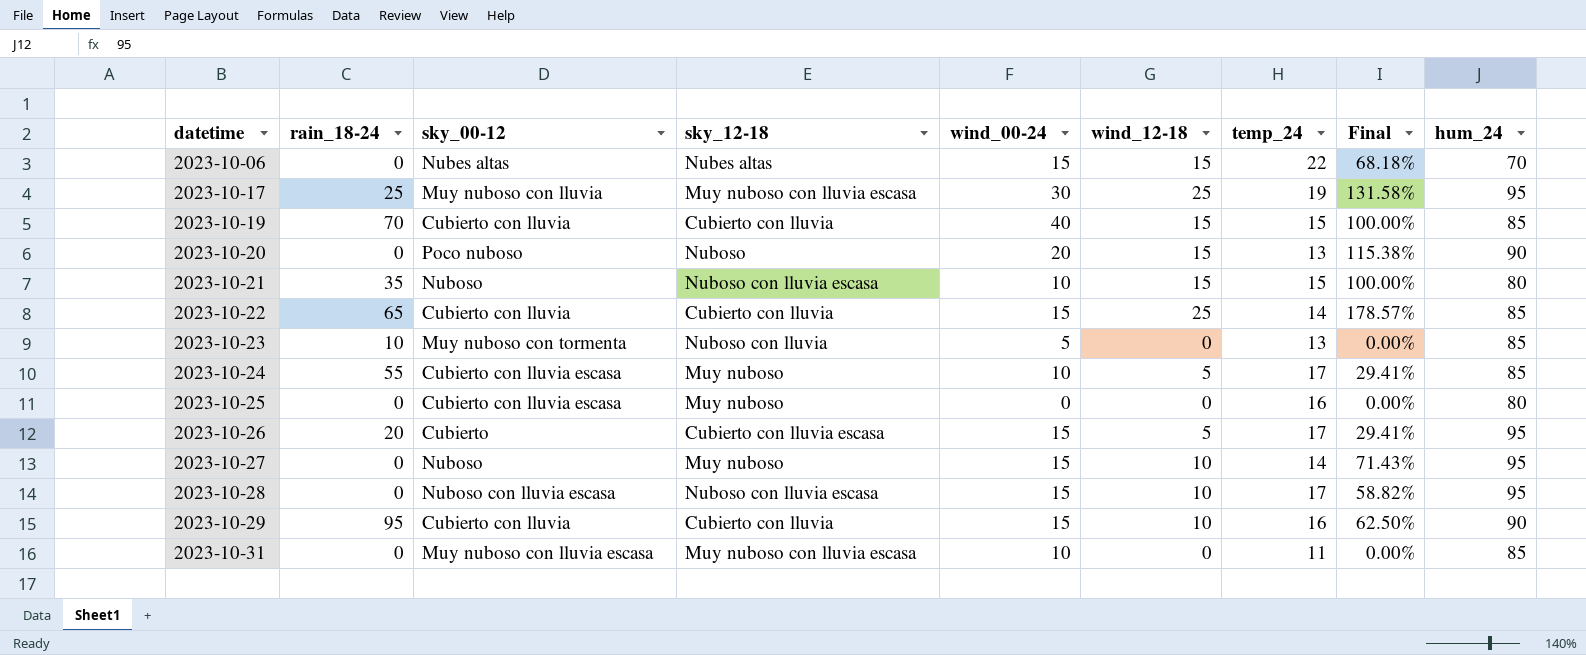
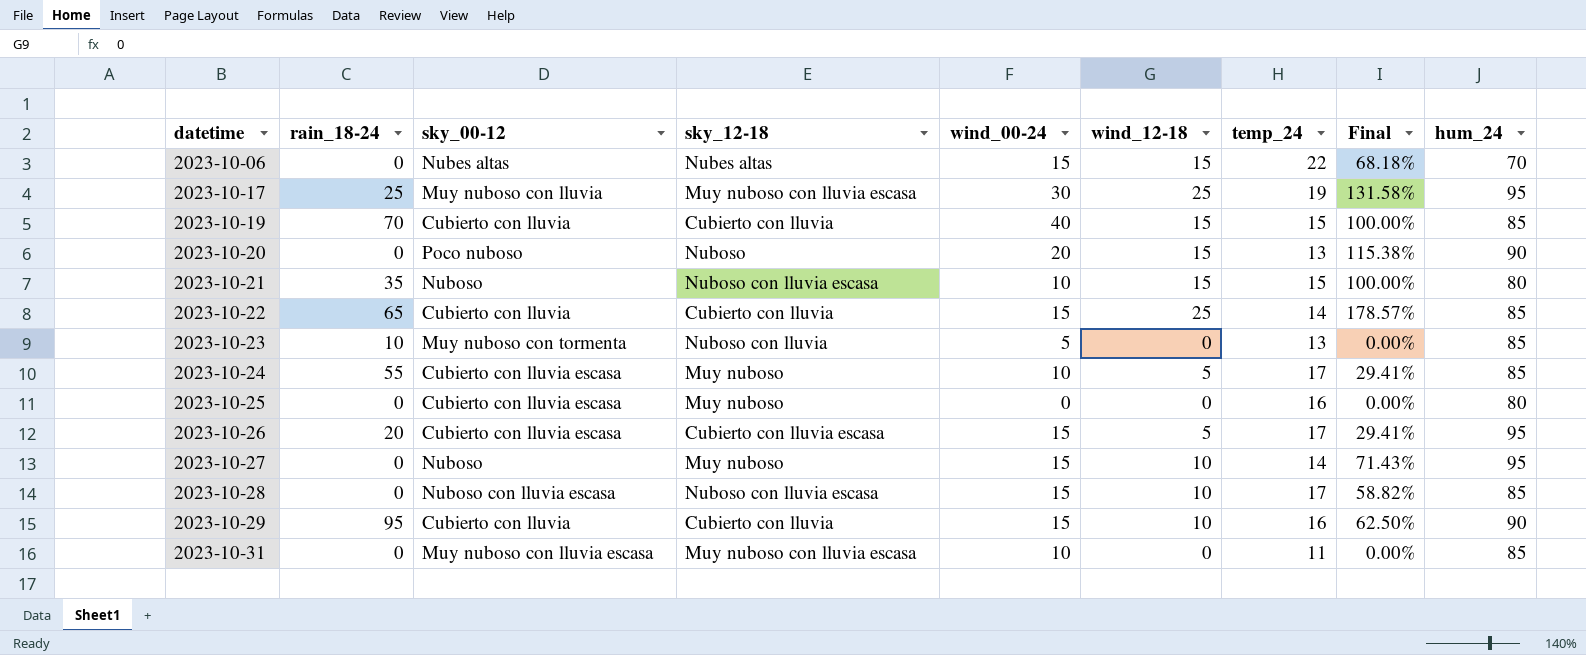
2023-10-26 | sky_00-12: Cubierto -> Cubierto con lluvia escasa
2023-10-28 | hum_24: 95 -> 85

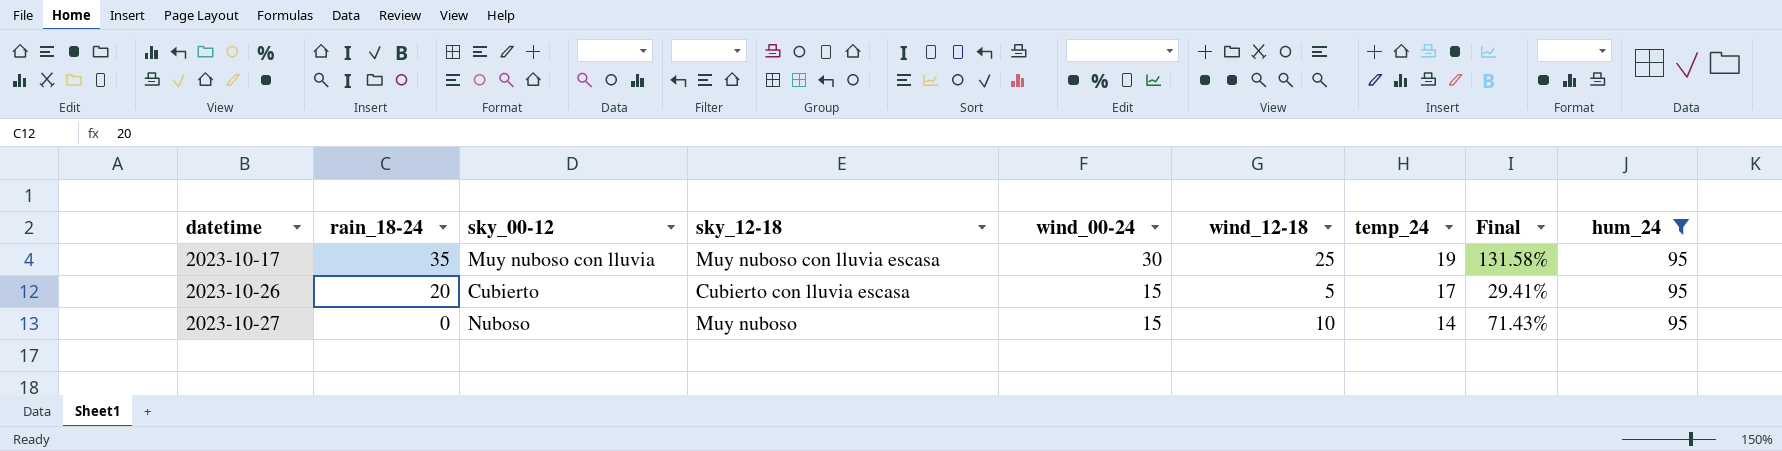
filter: none -> hum_24 = 95
2023-10-17 | rain_18-24: 25 -> 35
2023-10-26 | sky_00-12: Cubierto con lluvia escasa -> Cubierto

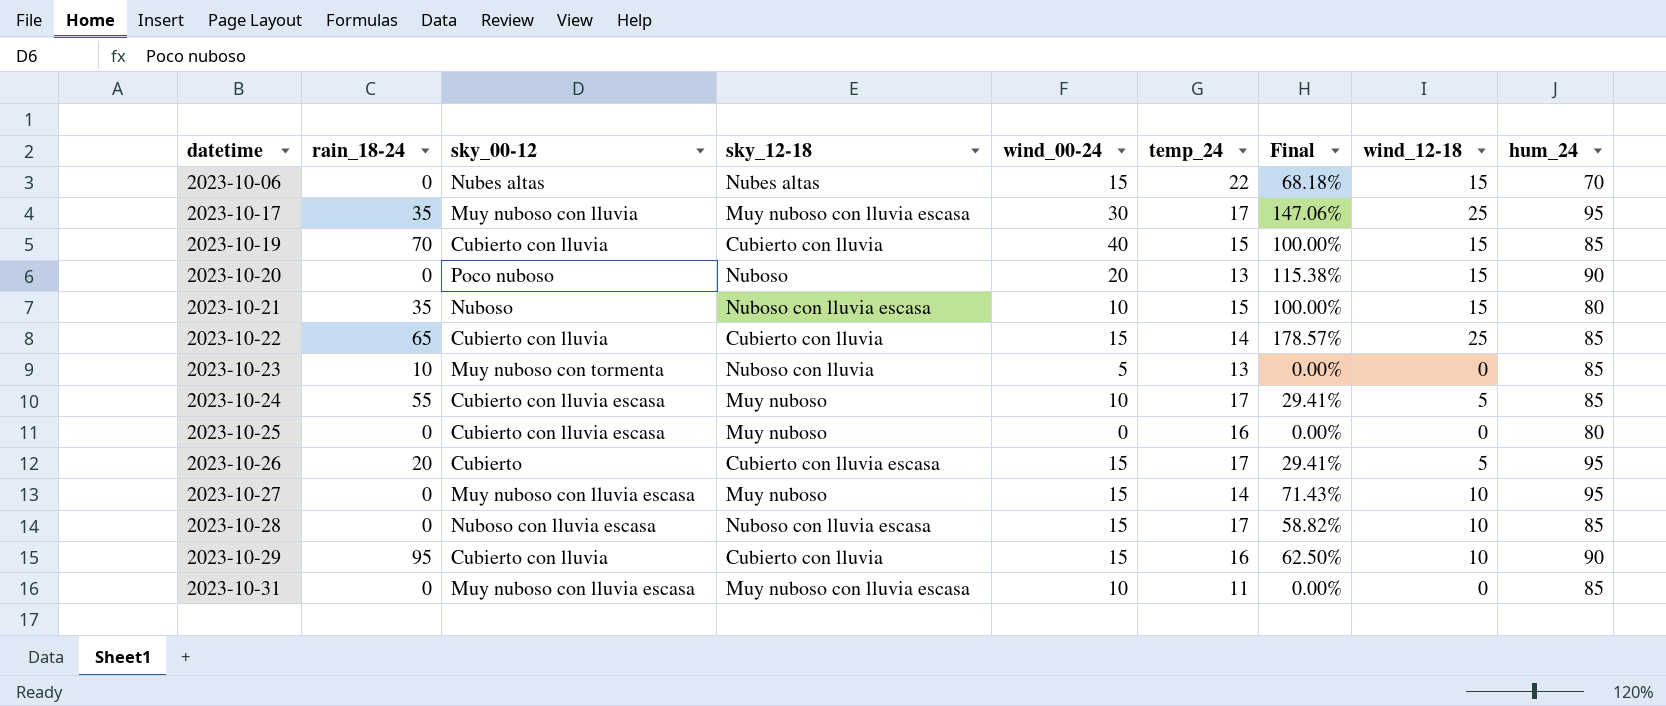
filter: hum_24 = 95 -> none
column wind_12-18 | position: 6 -> 8
2023-10-17 | temp_24: 19 -> 17
2023-10-17 | Final: 131.58% -> 147.06%
2023-10-27 | sky_00-12: Nuboso -> Muy nuboso con lluvia escasa

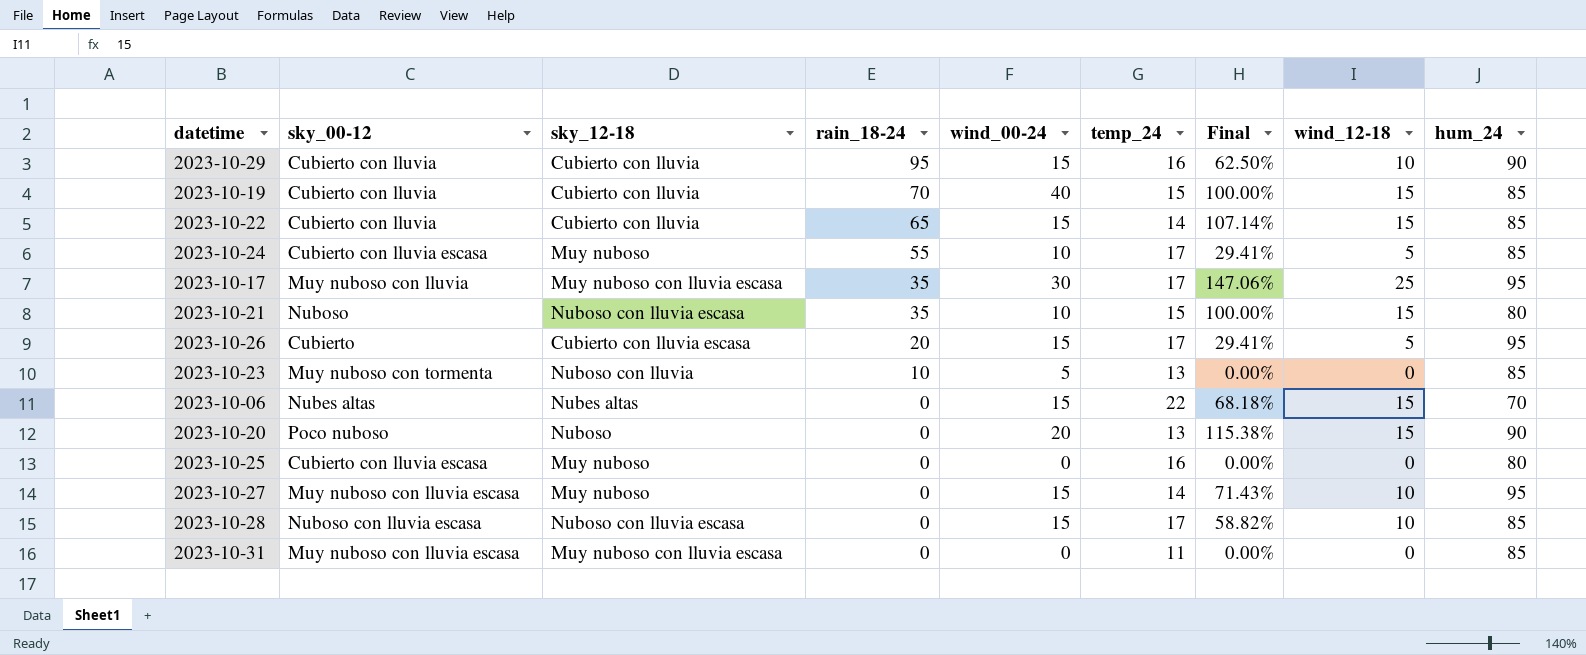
row order: datetime ascending -> rain_18-24 descending
column rain_18-24 | position: 2 -> 4
2023-10-22 | Final: 178.57% -> 107.14%
2023-10-22 | wind_12-18: 25 -> 15
2023-10-31 | wind_00-24: 10 -> 0

